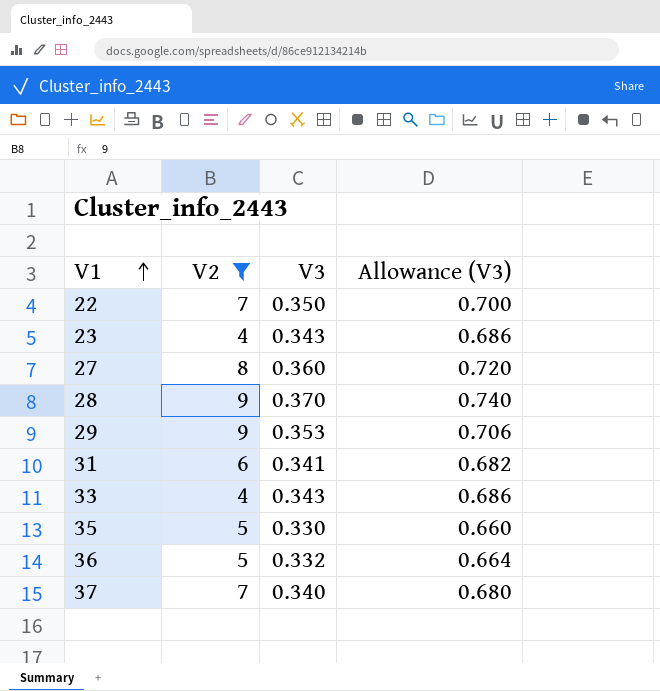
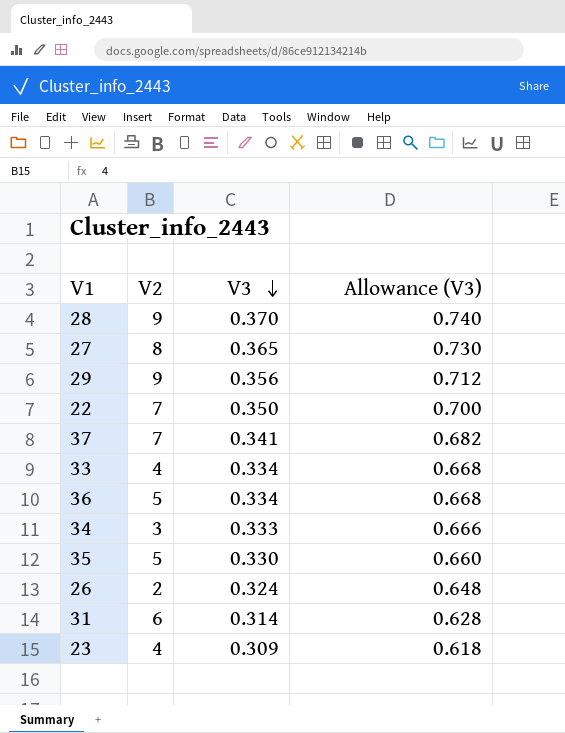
filter: V2 >= 4 -> none
row order: V1 ascending -> V3 descending
27 | V3: 0.360 -> 0.365
27 | Allowance (V3): 0.720 -> 0.730
29 | V3: 0.353 -> 0.356
29 | Allowance (V3): 0.706 -> 0.712
37 | V3: 0.340 -> 0.341
37 | Allowance (V3): 0.680 -> 0.682
33 | V3: 0.343 -> 0.334
33 | Allowance (V3): 0.686 -> 0.668
36 | V3: 0.332 -> 0.334
36 | Allowance (V3): 0.664 -> 0.668
31 | V3: 0.341 -> 0.314
31 | Allowance (V3): 0.682 -> 0.628
23 | V3: 0.343 -> 0.309
23 | Allowance (V3): 0.686 -> 0.618

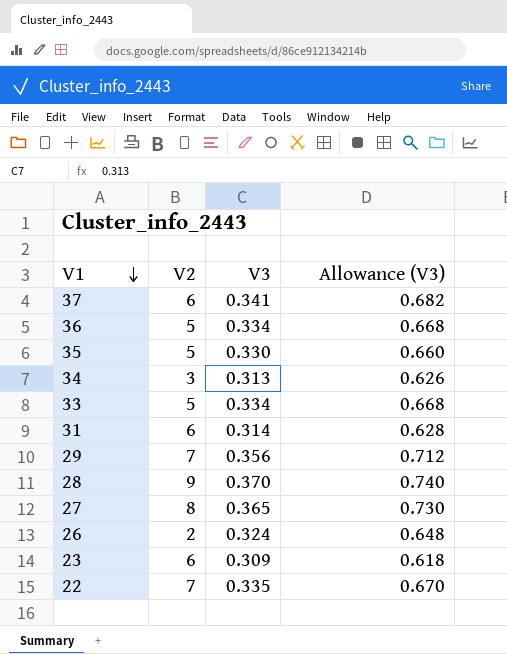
row order: V3 descending -> V1 descending
37 | V2: 7 -> 6
34 | V3: 0.333 -> 0.313
34 | Allowance (V3): 0.666 -> 0.626
33 | V2: 4 -> 5
29 | V2: 9 -> 7
23 | V2: 4 -> 6
22 | V3: 0.350 -> 0.335
22 | Allowance (V3): 0.700 -> 0.670

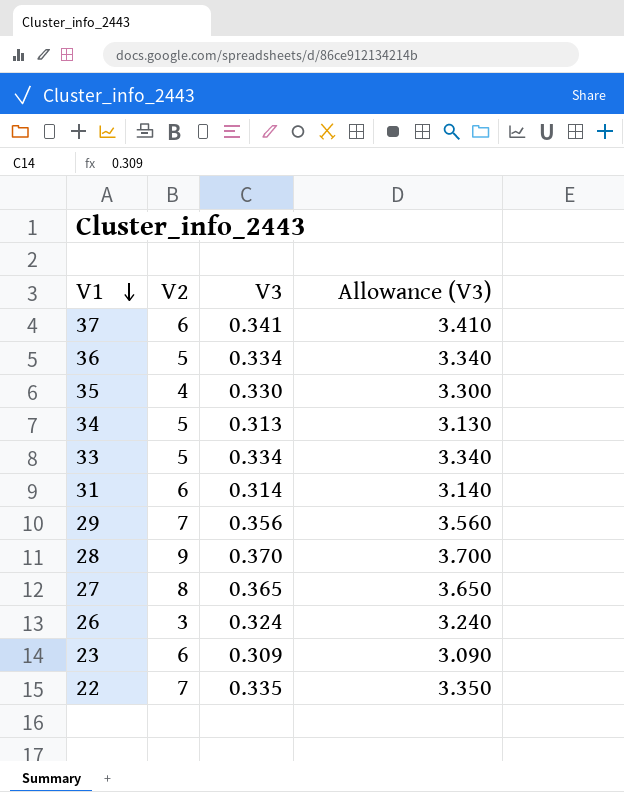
column Allowance (V3) | formula: [V3] * 2 -> [V3] * 10
35 | V2: 5 -> 4
34 | V2: 3 -> 5
26 | V2: 2 -> 3

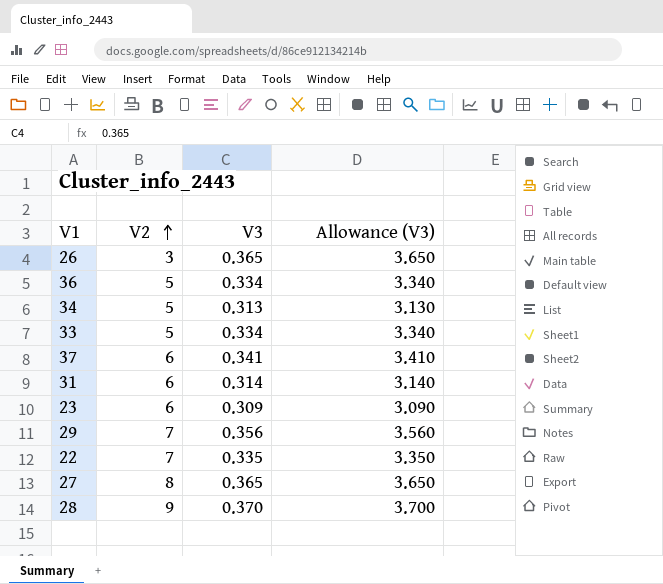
row order: V1 descending -> V2 ascending
row 35: 4 | 0.330 | 3.300 -> none
26 | V3: 0.324 -> 0.365
26 | Allowance (V3): 3.240 -> 3.650

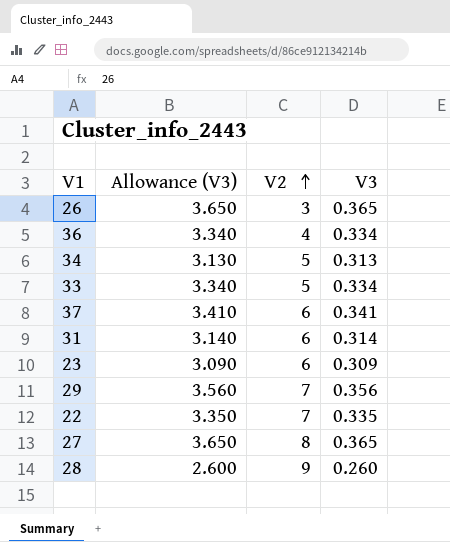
column Allowance (V3) | position: 4 -> 2
36 | V2: 5 -> 4
28 | Allowance (V3): 3.700 -> 2.600
28 | V3: 0.370 -> 0.260

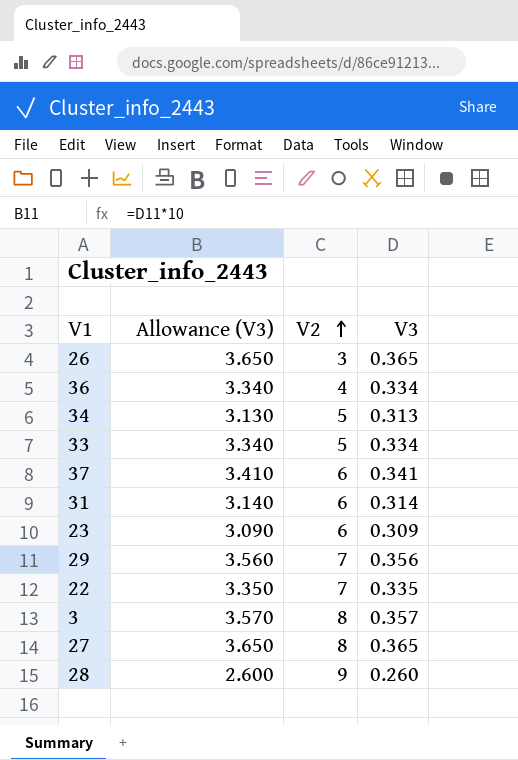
row 3: none -> 3.570 | 8 | 0.357

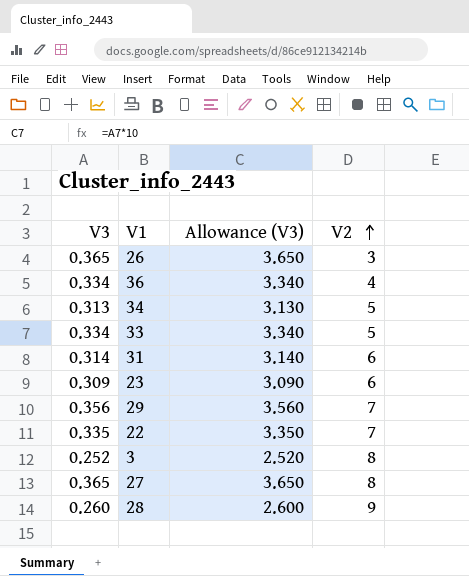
column V3 | position: 4 -> 1
row 37: 3.410 | 6 | 0.341 -> none
3 | V3: 0.357 -> 0.252
3 | Allowance (V3): 3.570 -> 2.520

